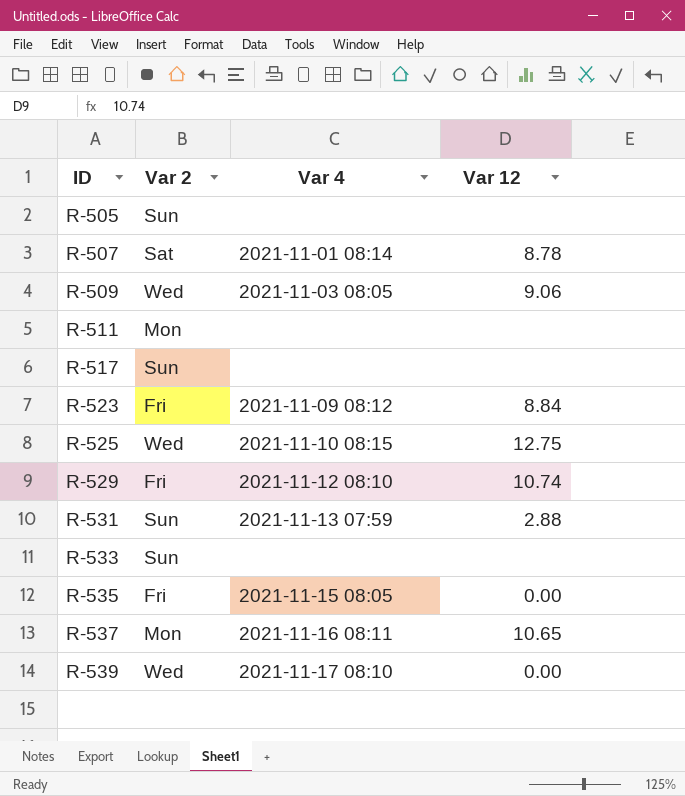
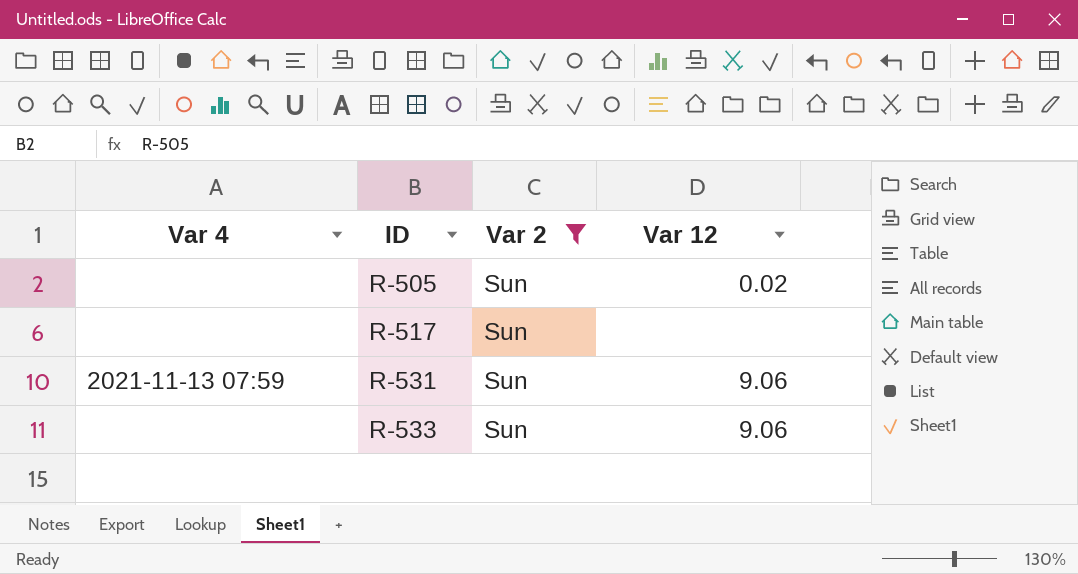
filter: none -> Var 2 = Sun
column Var 4 | position: 3 -> 1
R-505 | Var 12: none -> 0.02
R-531 | Var 12: 2.88 -> 9.06
R-533 | Var 12: none -> 9.06

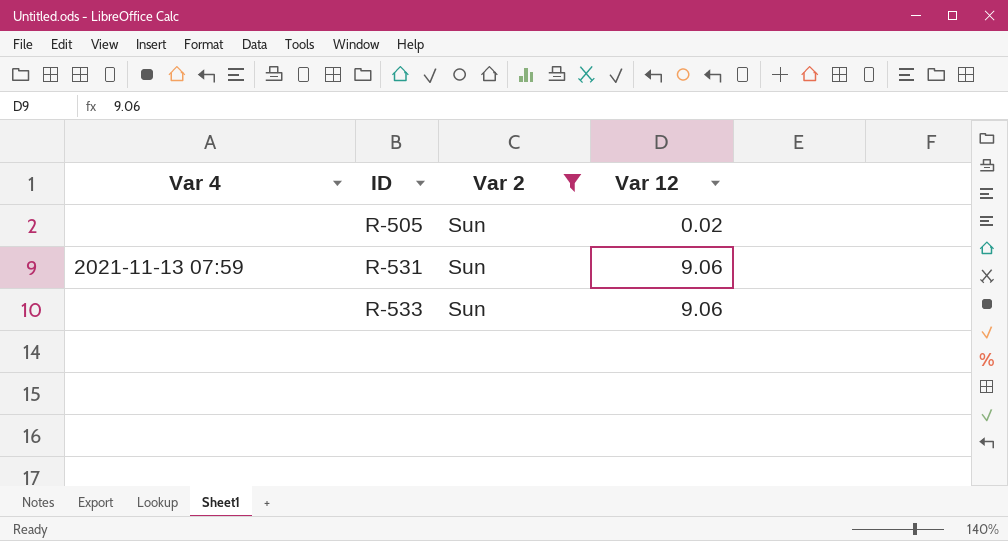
row R-517: none | Sun | none -> none

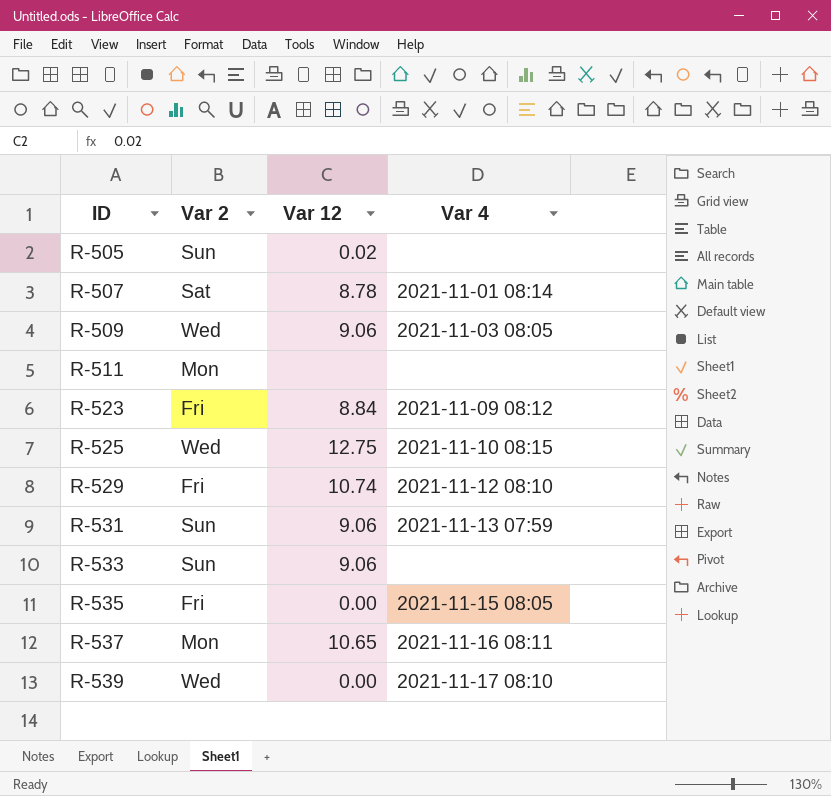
filter: Var 2 = Sun -> none
column Var 4 | position: 1 -> 4

